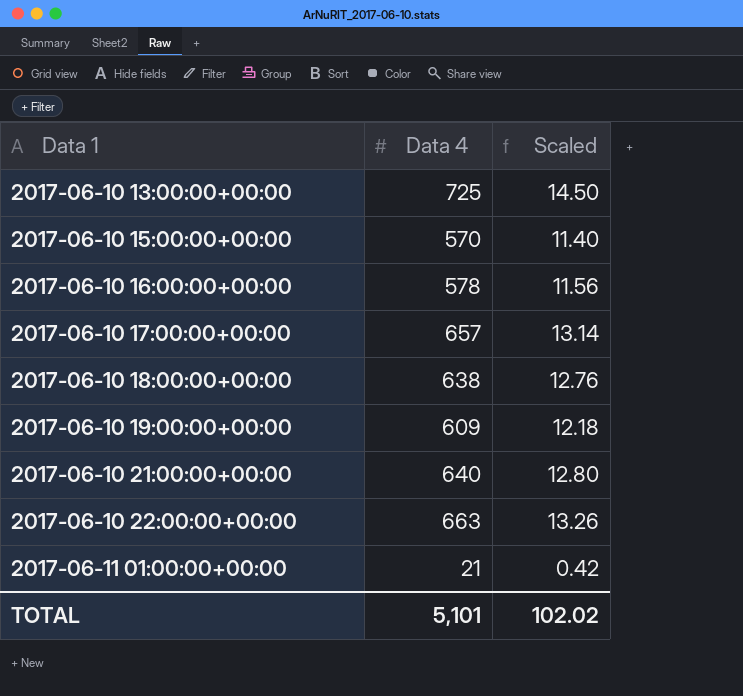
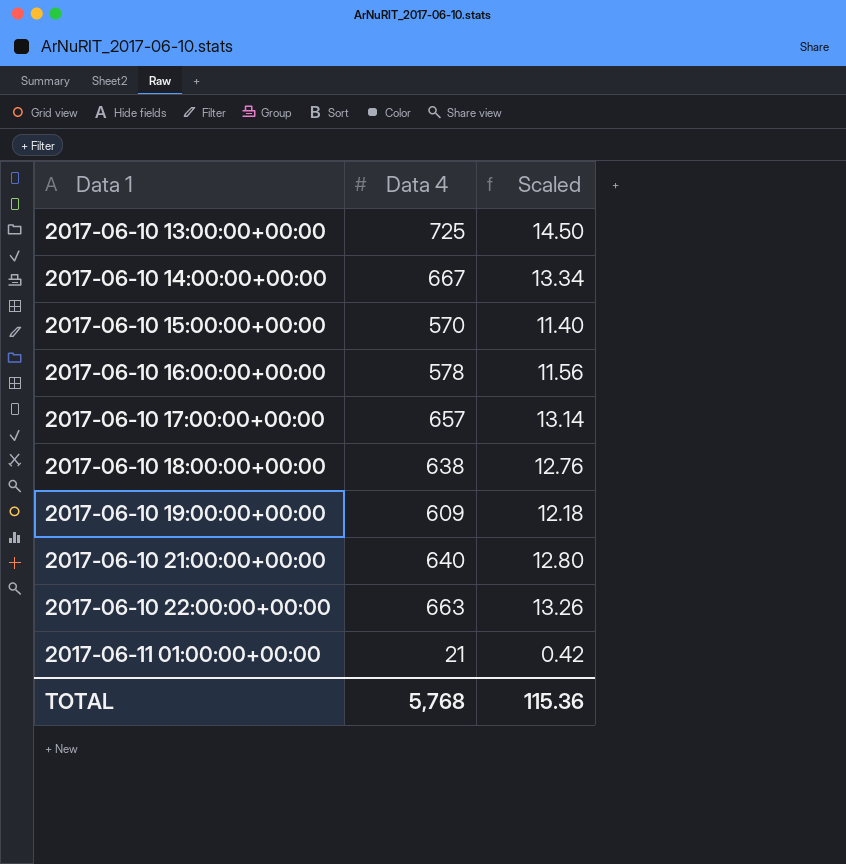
row 2017-06-10 14:00:00+00:00: none -> 667 | 13.34
TOTAL | Data 4: 5,101 -> 5,768
TOTAL | Scaled: 102.02 -> 115.36

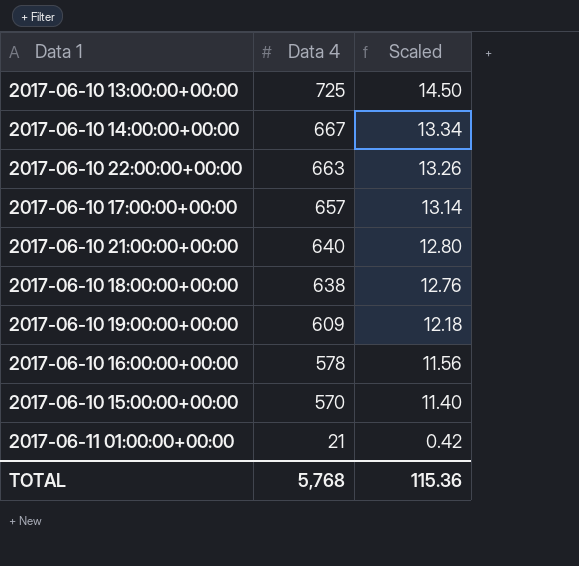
row order: Data 1 ascending -> Data 4 descending

